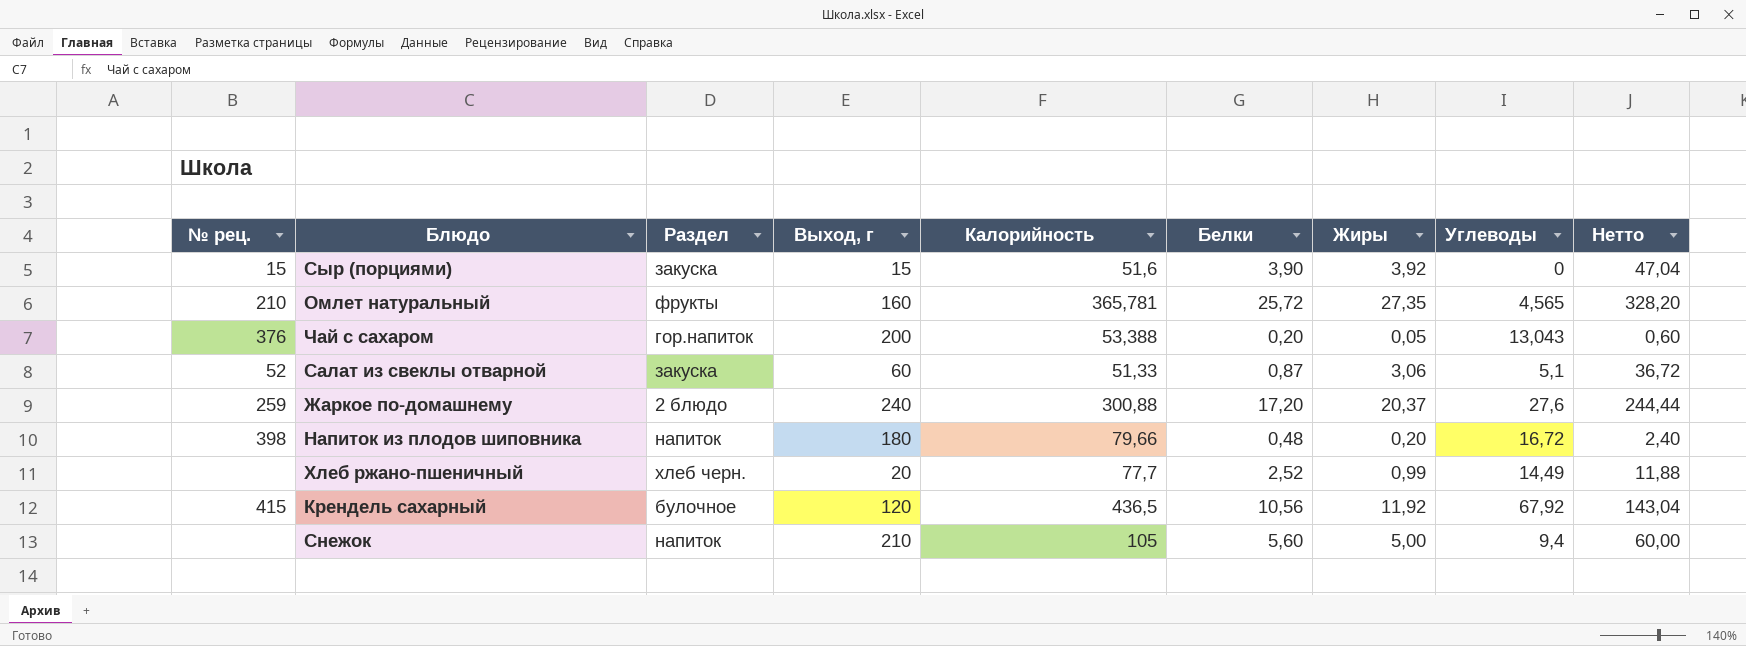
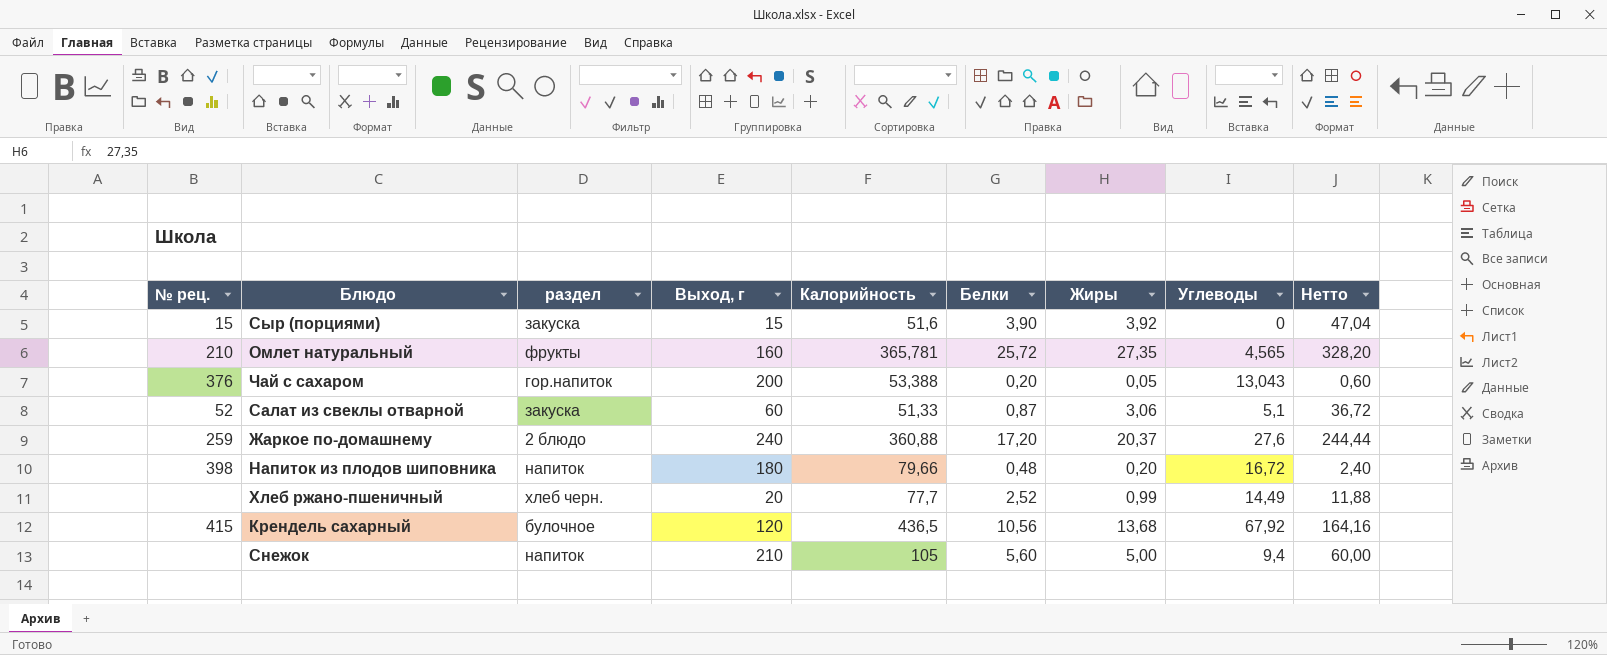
column name: Раздел -> раздел
Жаркое по-домашнему | Калорийность: 300,88 -> 360,88
Крендель сахарный | Жиры: 11,92 -> 13,68
Крендель сахарный | Нетто: 143,04 -> 164,16

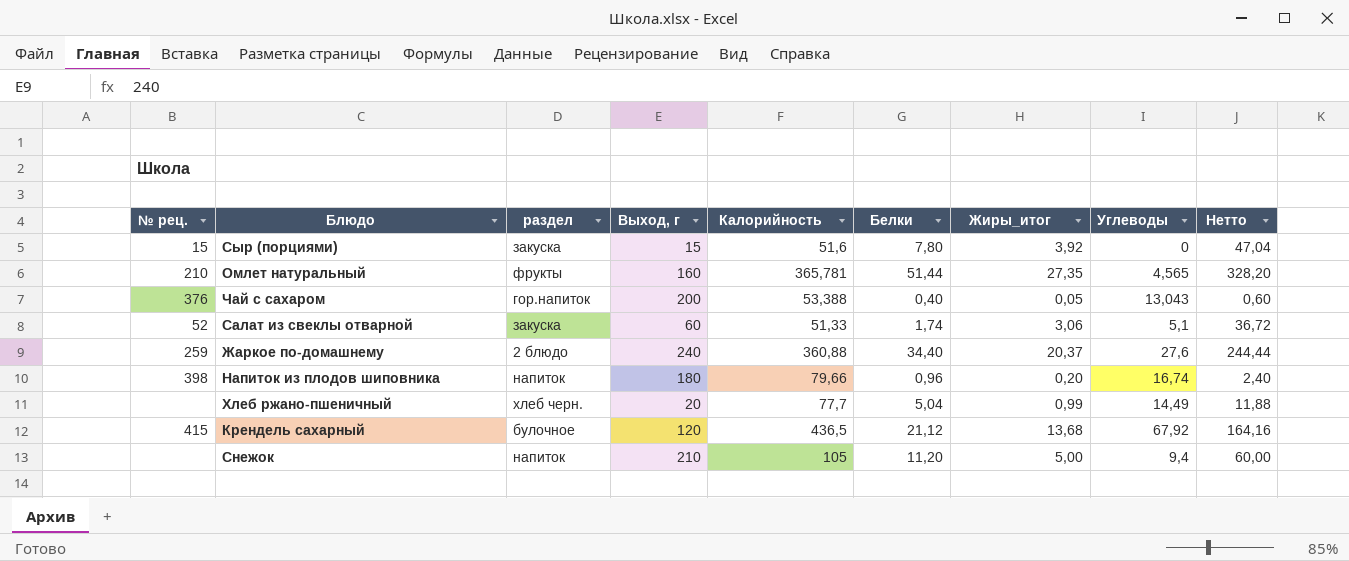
column name: Жиры -> Жиры_итог
Сыр (порциями) | Белки: 3,90 -> 7,80
Омлет натуральный | Белки: 25,72 -> 51,44
Чай с сахаром | Белки: 0,20 -> 0,40
Салат из свеклы отварной | Белки: 0,87 -> 1,74
Жаркое по-домашнему | Белки: 17,20 -> 34,40
Напиток из плодов шиповника | Белки: 0,48 -> 0,96
Напиток из плодов шиповника | Углеводы: 16,72 -> 16,74
Хлеб ржано-пшеничный | Белки: 2,52 -> 5,04
Крендель сахарный | Белки: 10,56 -> 21,12
Снежок | Белки: 5,60 -> 11,20

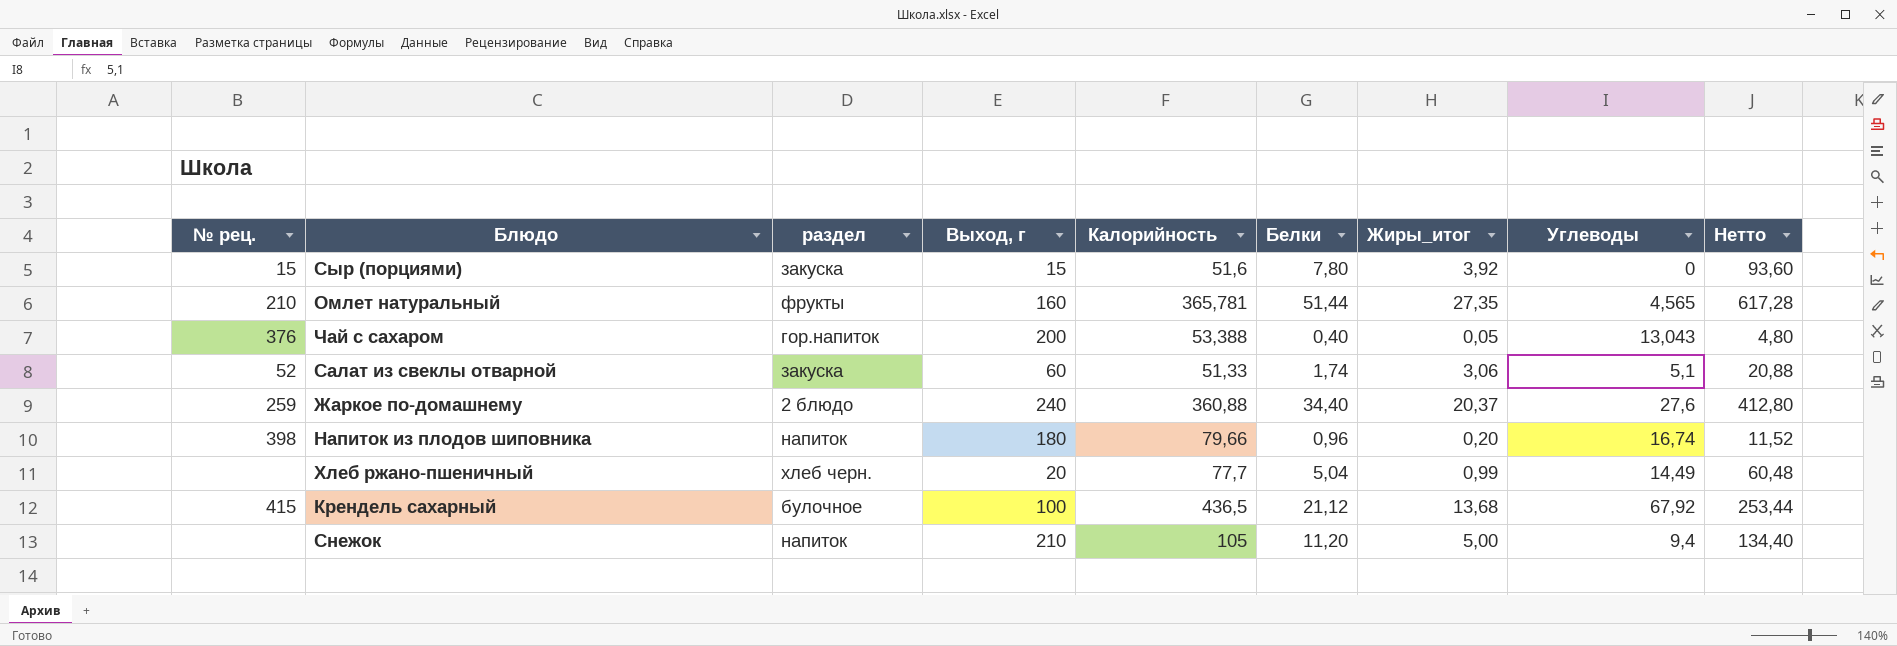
column Нетто | formula: [Жиры_итог] * 12 -> [Белки] * 12
Крендель сахарный | Выход, г: 120 -> 100

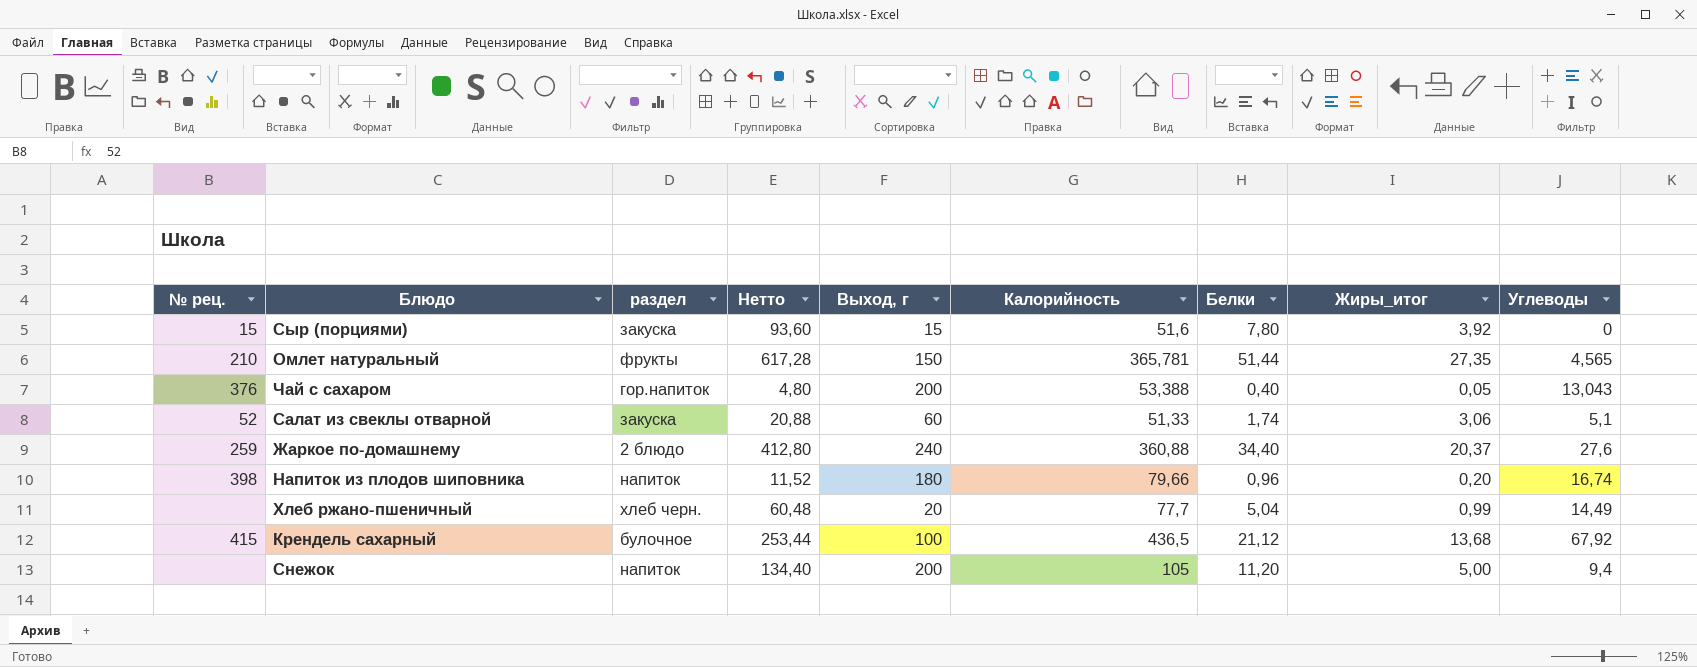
column Нетто | position: 9 -> 4
Омлет натуральный | Выход, г: 160 -> 150
Снежок | Выход, г: 210 -> 200

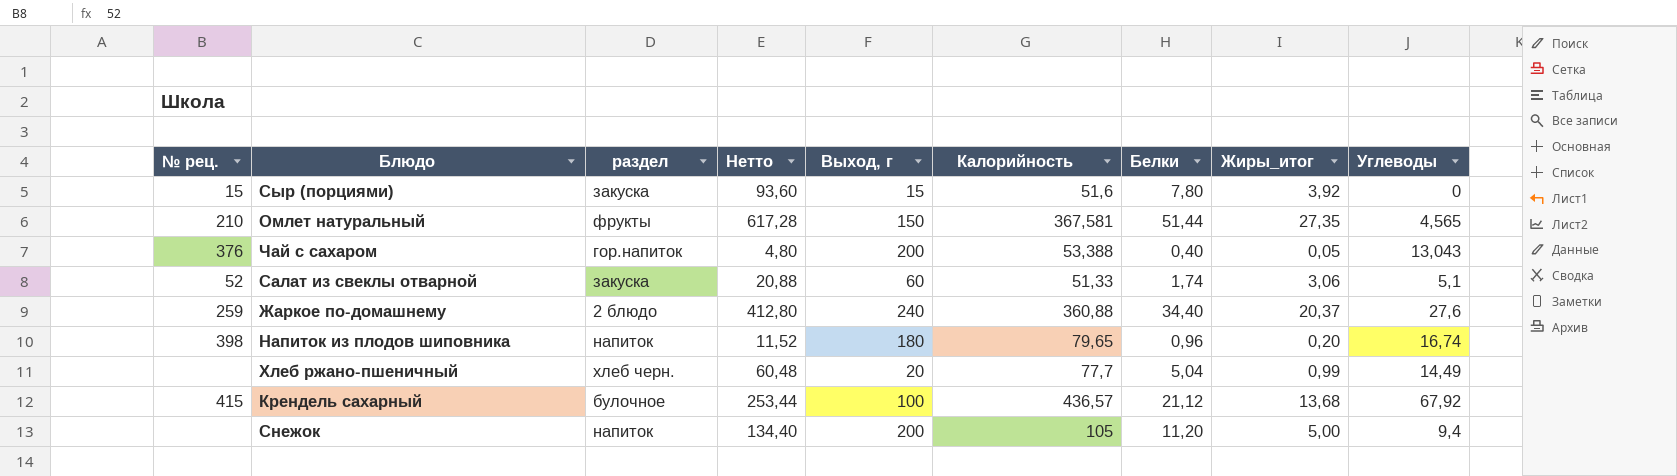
Омлет натуральный | Калорийность: 365,781 -> 367,581
Напиток из плодов шиповника | Калорийность: 79,66 -> 79,65
Крендель сахарный | Калорийность: 436,5 -> 436,57

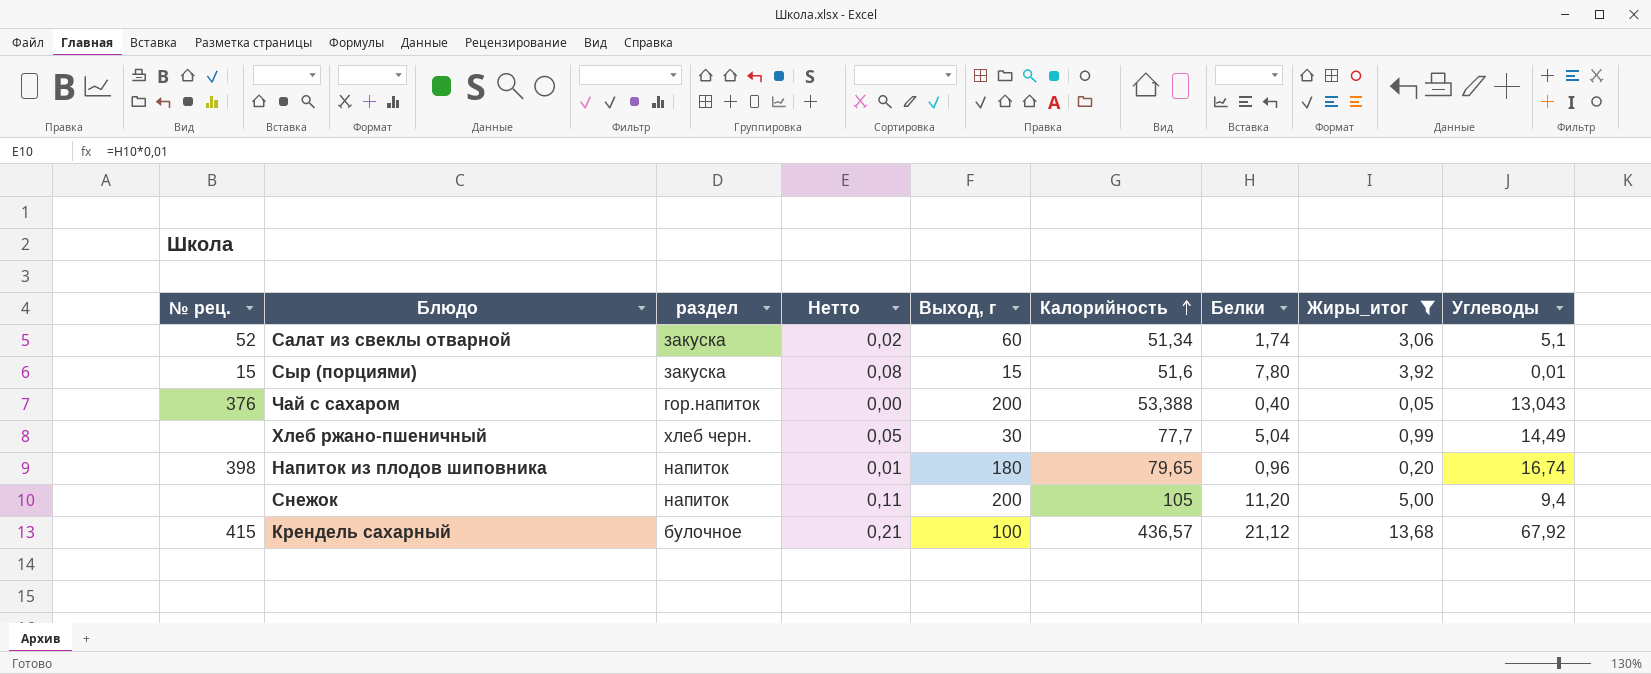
filter: none -> Жиры_итог <= 13,68
row order: none -> Калорийность ascending
column Нетто | formula: [Белки] * 12 -> [Белки] * 0,01
Салат из свеклы отварной | Калорийность: 51,33 -> 51,34
Сыр (порциями) | Углеводы: 0 -> 0,01
Хлеб ржано-пшеничный | Выход, г: 20 -> 30

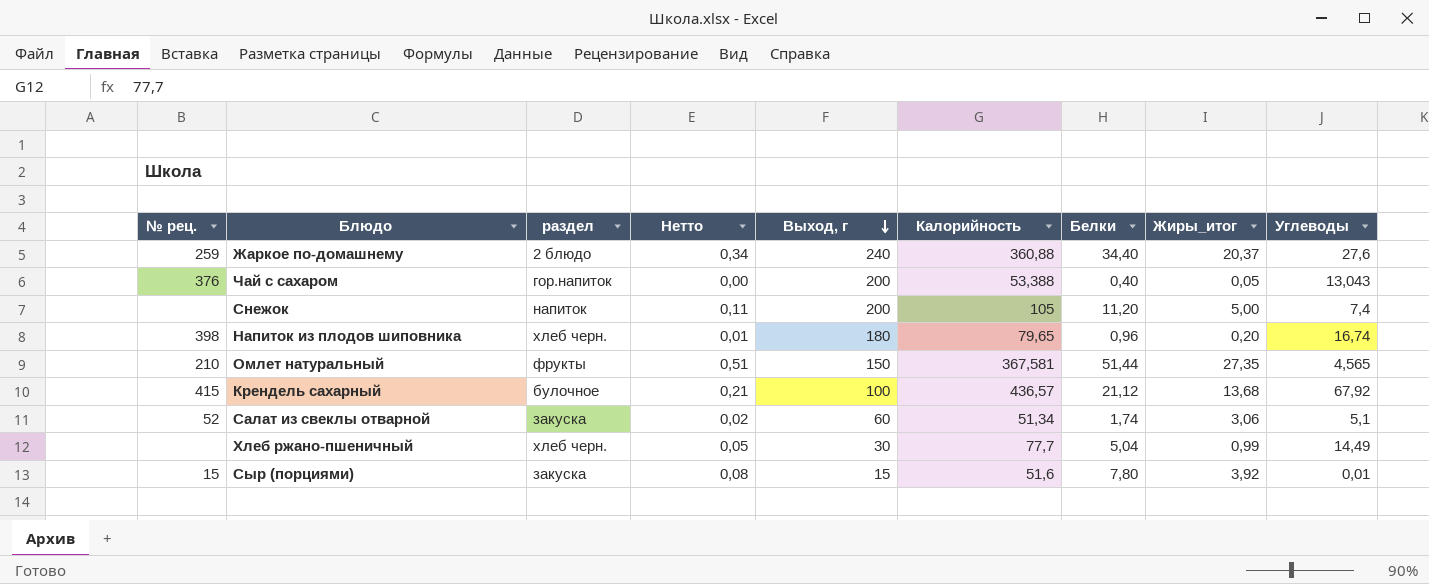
filter: Жиры_итог <= 13,68 -> none
row order: Калорийность ascending -> Выход, г descending
Снежок | Углеводы: 9,4 -> 7,4
Напиток из плодов шиповника | раздел: напиток -> хлеб черн.

